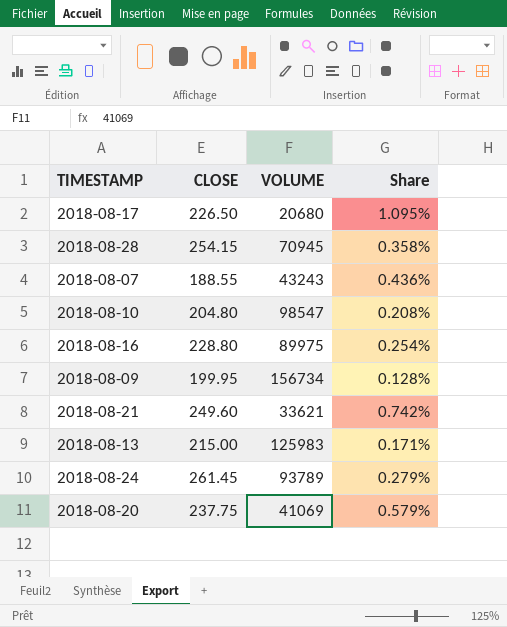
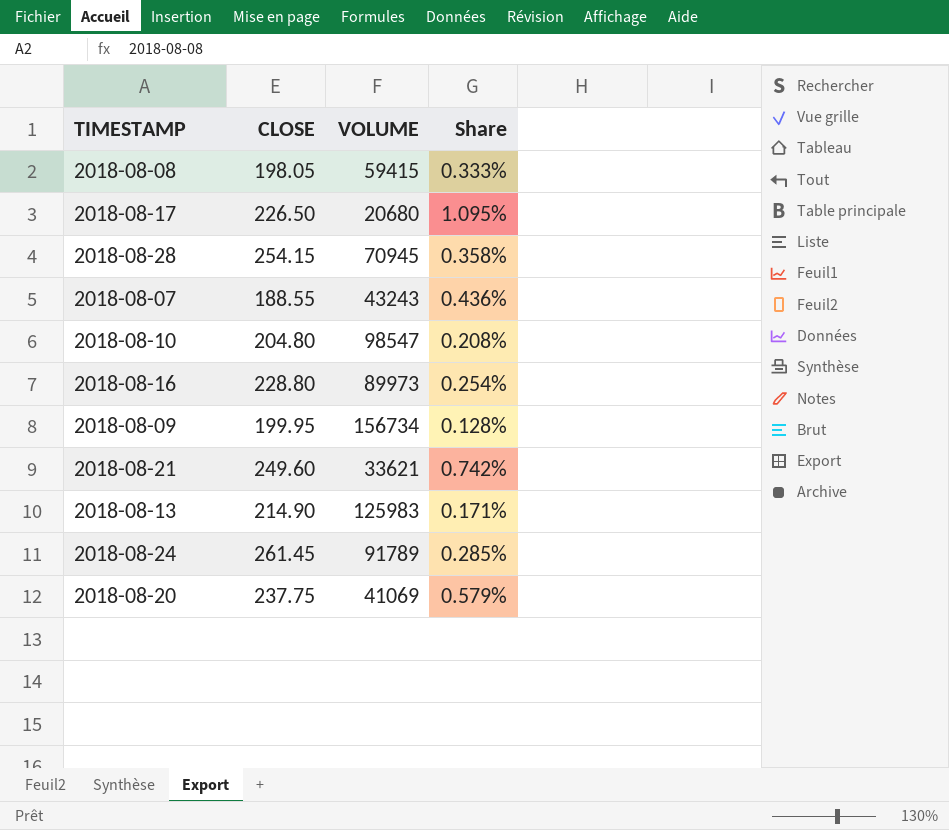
row 2018-08-08: none -> 198.05 | 59415 | 0.333%
2018-08-16 | VOLUME: 89975 -> 89973
2018-08-13 | CLOSE: 215.00 -> 214.90
2018-08-24 | VOLUME: 93789 -> 91789
2018-08-24 | Share: 0.279% -> 0.285%

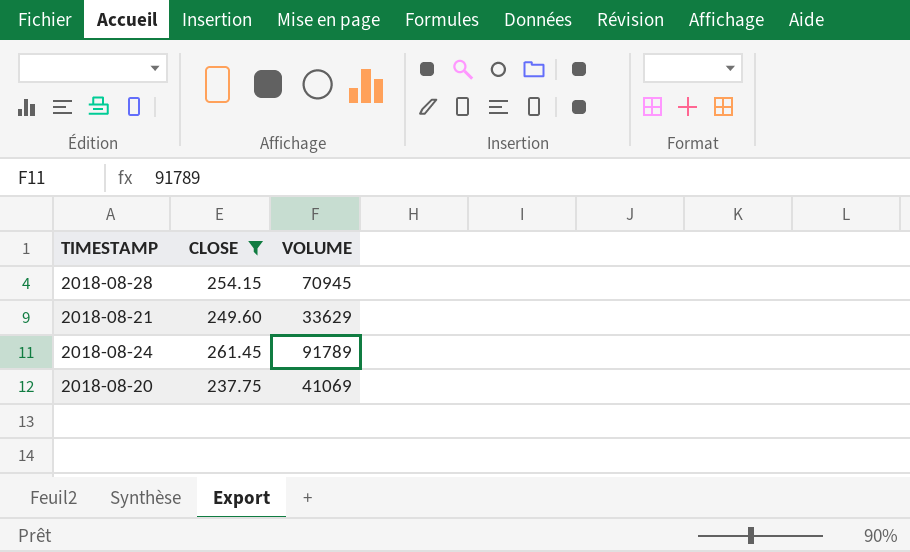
filter: none -> CLOSE >= 237.75
column Share | formula: [CLOSE] / [VOLUME] -> none
2018-08-21 | VOLUME: 33621 -> 33629

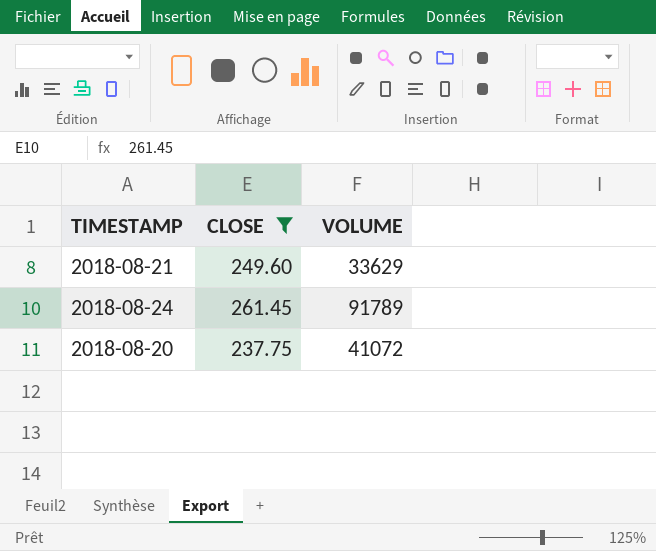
row 2018-08-28: 254.15 | 70945 -> none
2018-08-20 | VOLUME: 41069 -> 41072

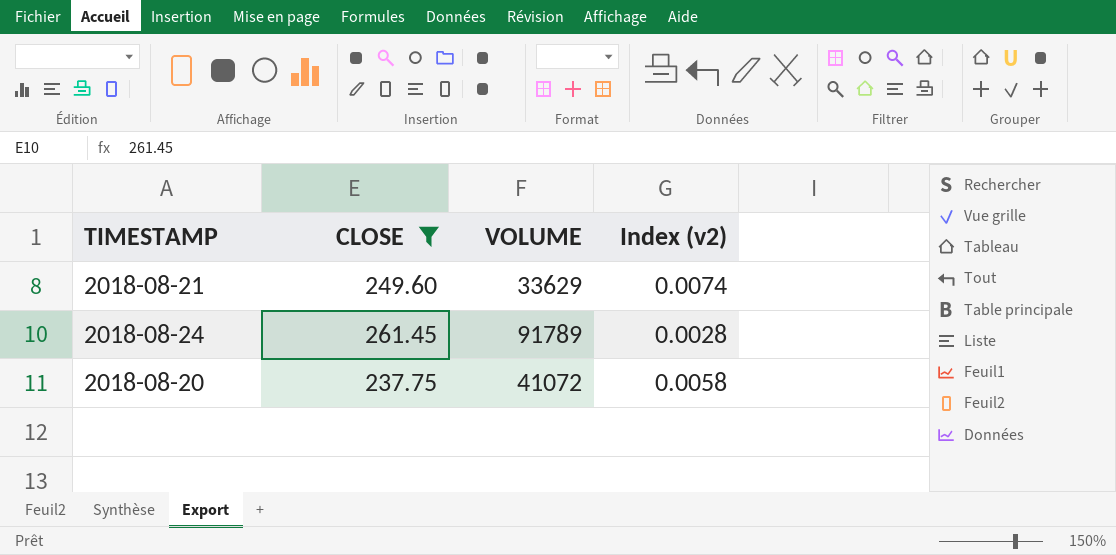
column Index (v2) | formula: none -> [CLOSE] / [VOLUME]

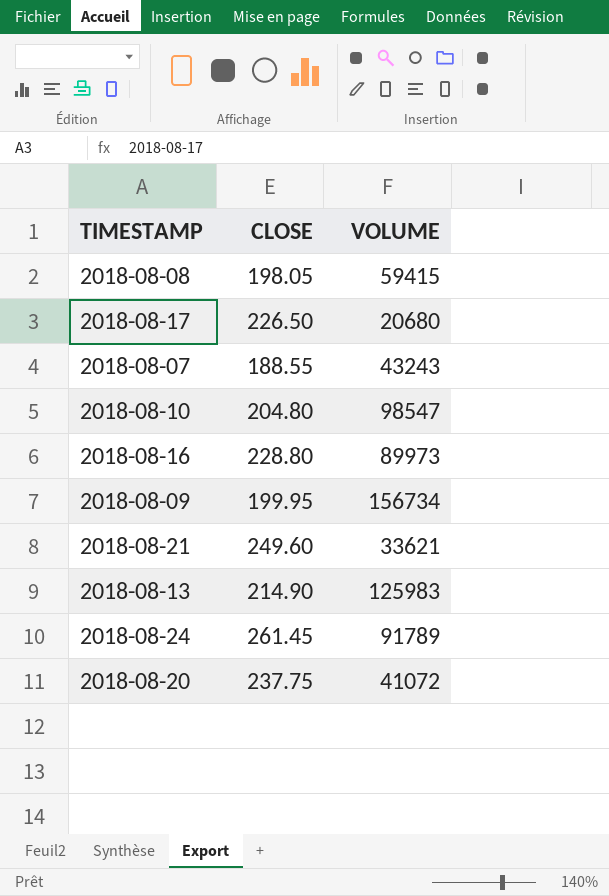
filter: CLOSE >= 237.75 -> none
column Index (v2) | formula: [CLOSE] / [VOLUME] -> none
2018-08-21 | VOLUME: 33629 -> 33621

